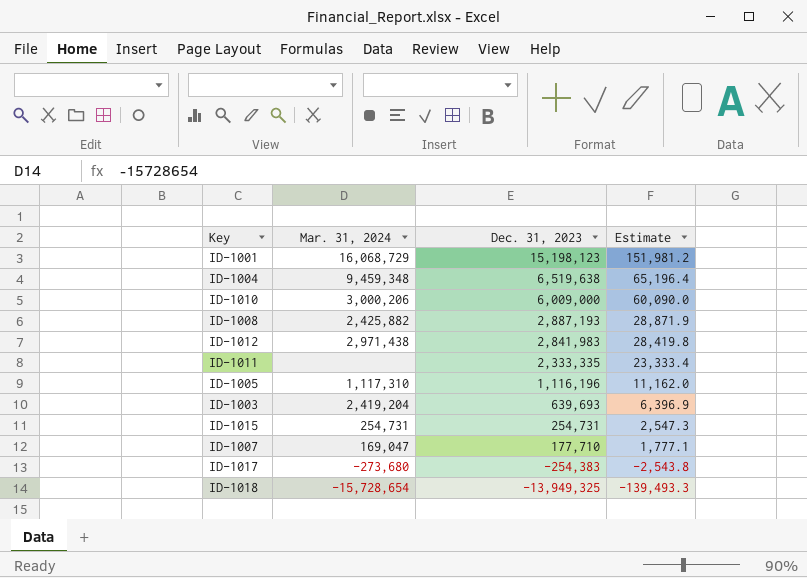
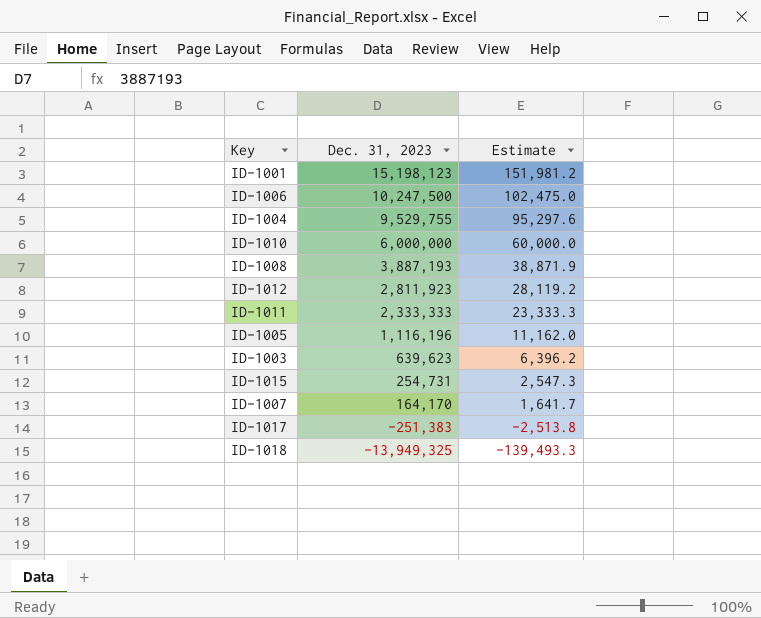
column Mar. 31, 2024 | position: 2 -> none
row ID-1006: none -> 10,247,500 | 102,475.0
ID-1004 | Dec. 31, 2023: 6,519,638 -> 9,529,755
ID-1004 | Estimate: 65,196.4 -> 95,297.6
ID-1010 | Dec. 31, 2023: 6,009,000 -> 6,000,000
ID-1010 | Estimate: 60,090.0 -> 60,000.0
ID-1008 | Dec. 31, 2023: 2,887,193 -> 3,887,193
ID-1008 | Estimate: 28,871.9 -> 38,871.9
ID-1012 | Dec. 31, 2023: 2,841,983 -> 2,811,923
ID-1012 | Estimate: 28,419.8 -> 28,119.2
ID-1011 | Dec. 31, 2023: 2,333,335 -> 2,333,333
ID-1011 | Estimate: 23,333.4 -> 23,333.3
ID-1003 | Dec. 31, 2023: 639,693 -> 639,623
ID-1003 | Estimate: 6,396.9 -> 6,396.2
ID-1007 | Dec. 31, 2023: 177,710 -> 164,170
ID-1007 | Estimate: 1,777.1 -> 1,641.7
ID-1017 | Dec. 31, 2023: -254,383 -> -251,383
ID-1017 | Estimate: -2,543.8 -> -2,513.8

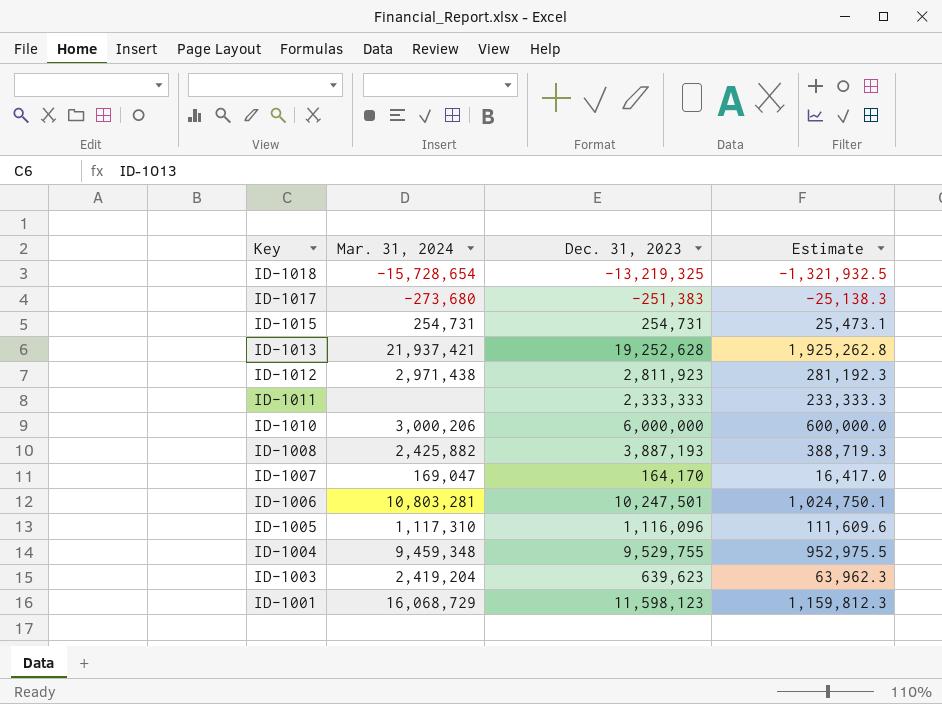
row order: Dec. 31, 2023 descending -> Key descending
column Mar. 31, 2024 | position: none -> 2
column Estimate | formula: [Dec. 31, 2023] * 0.01 -> [Dec. 31, 2023] * 0.1
ID-1018 | Dec. 31, 2023: -13,949,325 -> -13,219,325
row ID-1013: none -> 21,937,421 | 19,252,628 | 1,925,262.8
ID-1006 | Dec. 31, 2023: 10,247,500 -> 10,247,501
ID-1005 | Dec. 31, 2023: 1,116,196 -> 1,116,096
ID-1001 | Dec. 31, 2023: 15,198,123 -> 11,598,123

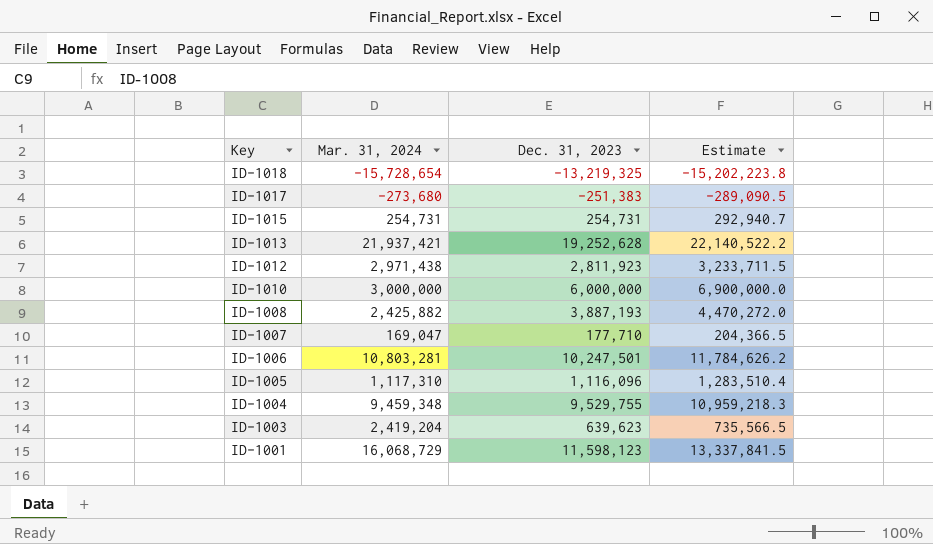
column Estimate | formula: [Dec. 31, 2023] * 0.1 -> [Dec. 31, 2023] * 1.15
row ID-1011: none | 2,333,333 | 233,333.3 -> none
ID-1010 | Mar. 31, 2024: 3,000,206 -> 3,000,000
ID-1007 | Dec. 31, 2023: 164,170 -> 177,710

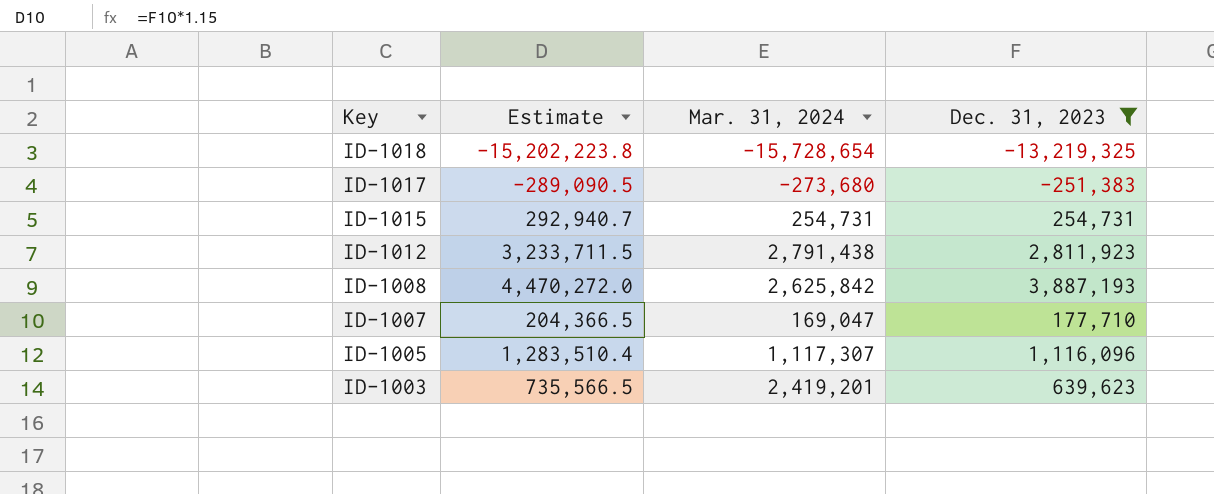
filter: none -> Dec. 31, 2023 <= 3,887,193
column Estimate | position: 4 -> 2
ID-1012 | Mar. 31, 2024: 2,971,438 -> 2,791,438
ID-1008 | Mar. 31, 2024: 2,425,882 -> 2,625,842
ID-1005 | Mar. 31, 2024: 1,117,310 -> 1,117,307
ID-1003 | Mar. 31, 2024: 2,419,204 -> 2,419,201

